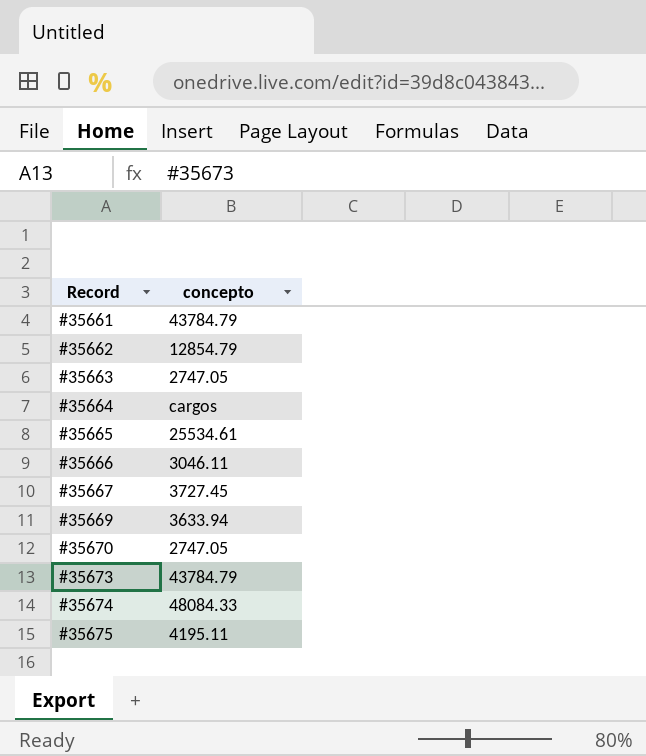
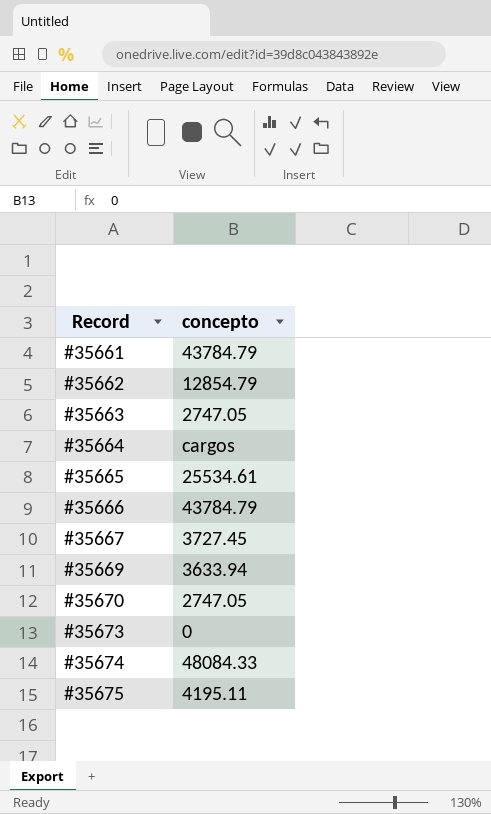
#35666 | concepto: 3046.11 -> 43784.79
#35673 | concepto: 43784.79 -> 0

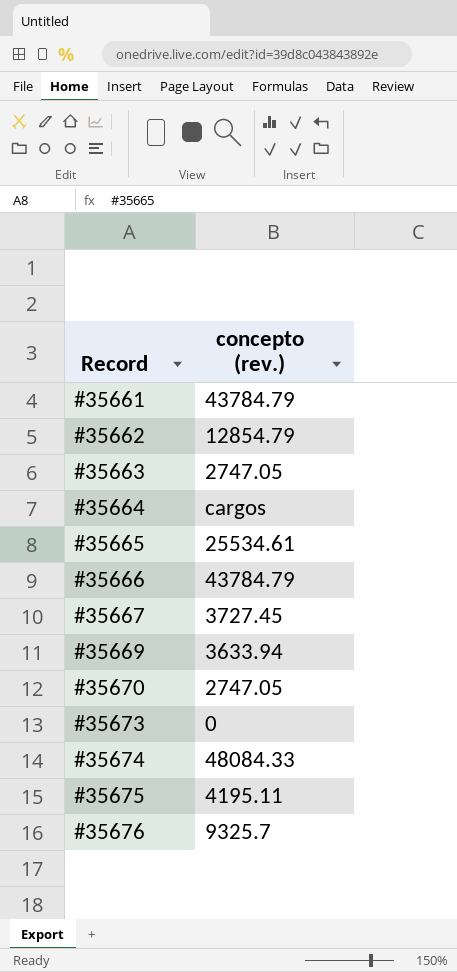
column name: concepto -> concepto (rev.)
row #35676: none -> 9325.7

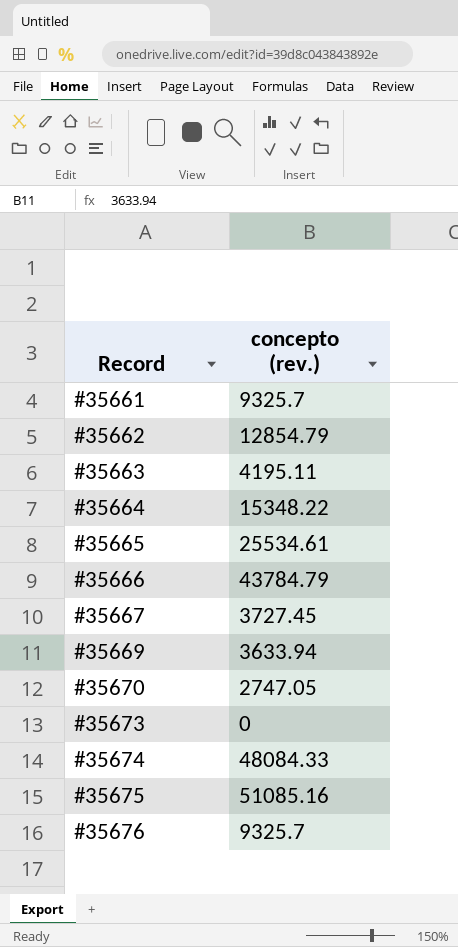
#35661 | concepto (rev.): 43784.79 -> 9325.7
#35663 | concepto (rev.): 2747.05 -> 4195.11
#35664 | concepto (rev.): cargos -> 15348.22
#35675 | concepto (rev.): 4195.11 -> 51085.16

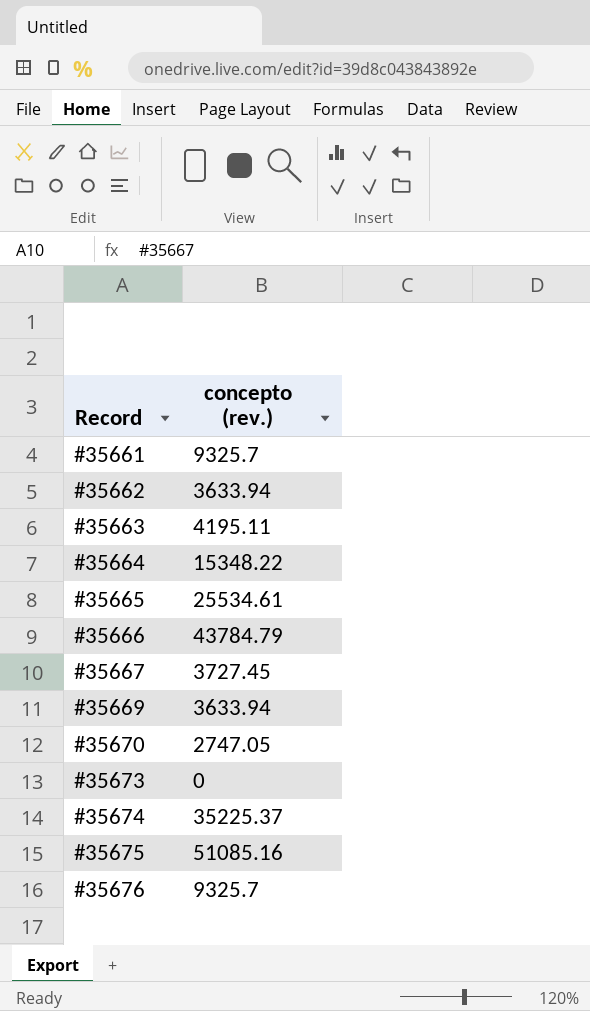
#35662 | concepto (rev.): 12854.79 -> 3633.94
#35674 | concepto (rev.): 48084.33 -> 35225.37

